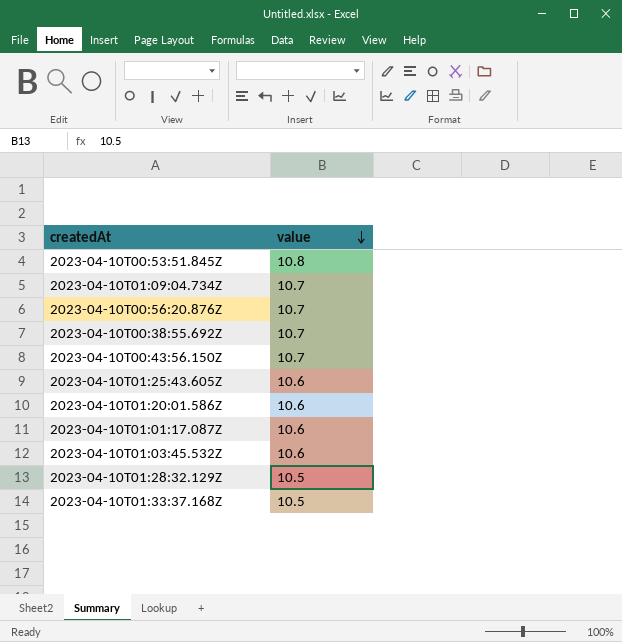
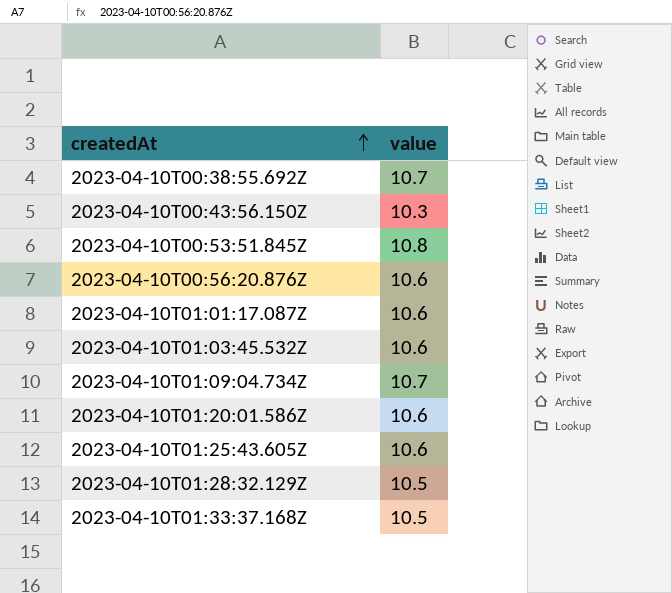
row order: value descending -> createdAt ascending
2023-04-10T00:43:56.150Z | value: 10.7 -> 10.3
2023-04-10T00:56:20.876Z | value: 10.7 -> 10.6

